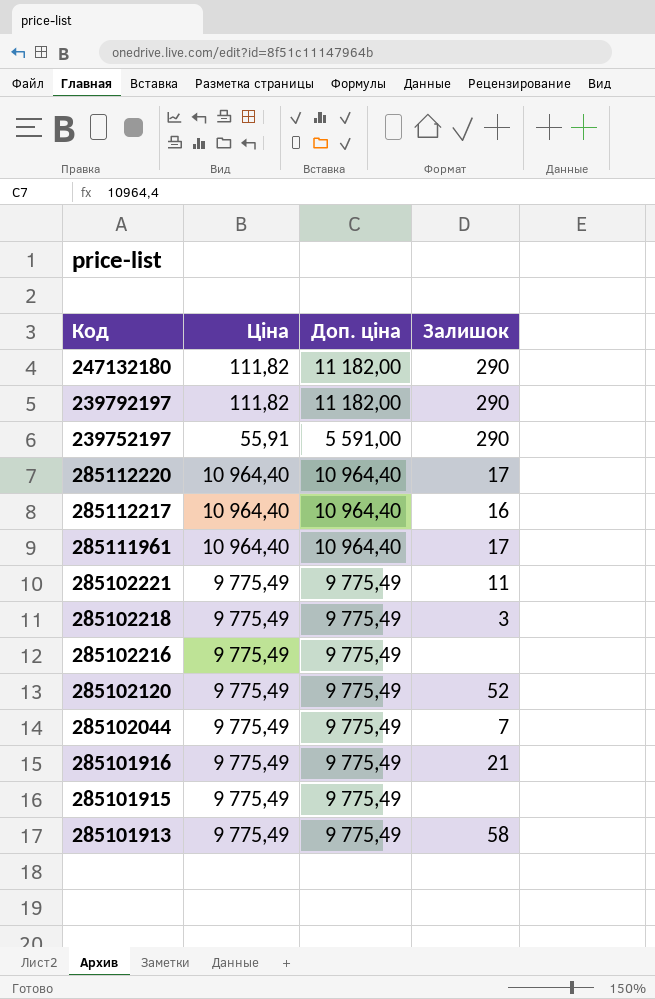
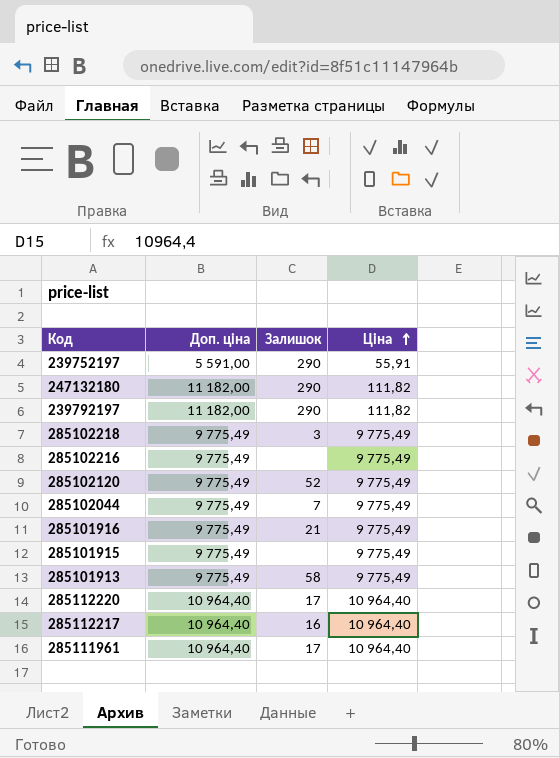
row order: none -> Ціна ascending
column Ціна | position: 2 -> 4
row 285102221: 9 775,49 | 9 775,49 | 11 -> none

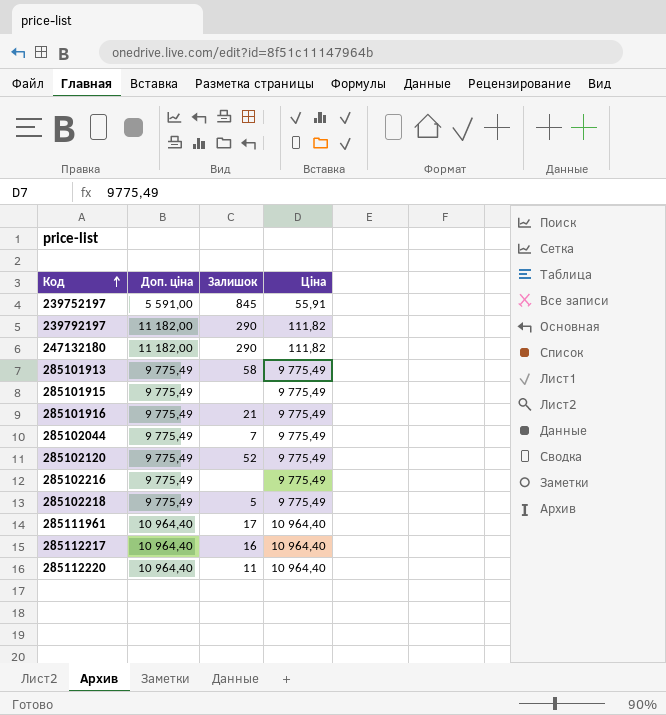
row order: Ціна ascending -> Код ascending
239752197 | Залишок: 290 -> 845
285102218 | Залишок: 3 -> 5
285112220 | Залишок: 17 -> 11

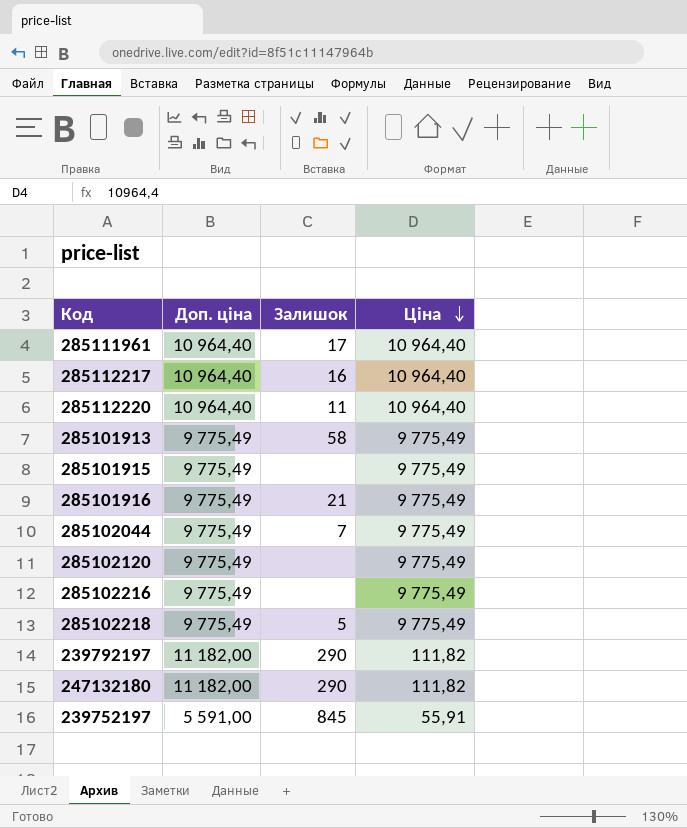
row order: Код ascending -> Ціна descending
285102120 | Залишок: 52 -> none

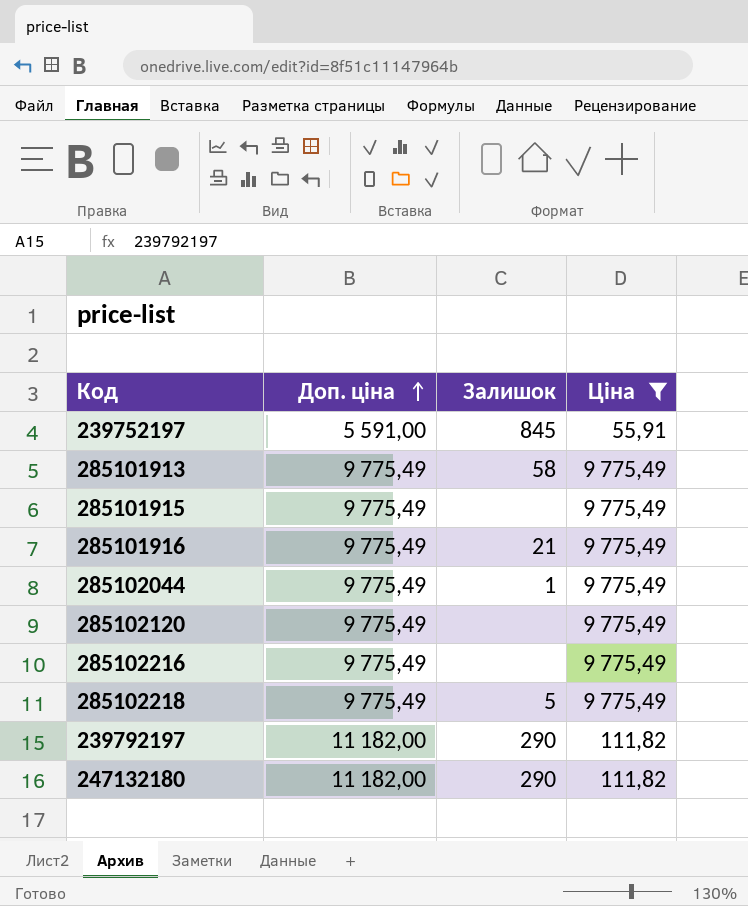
filter: none -> Ціна != 10 964,40
row order: Ціна descending -> Доп. ціна ascending
285102044 | Залишок: 7 -> 1

